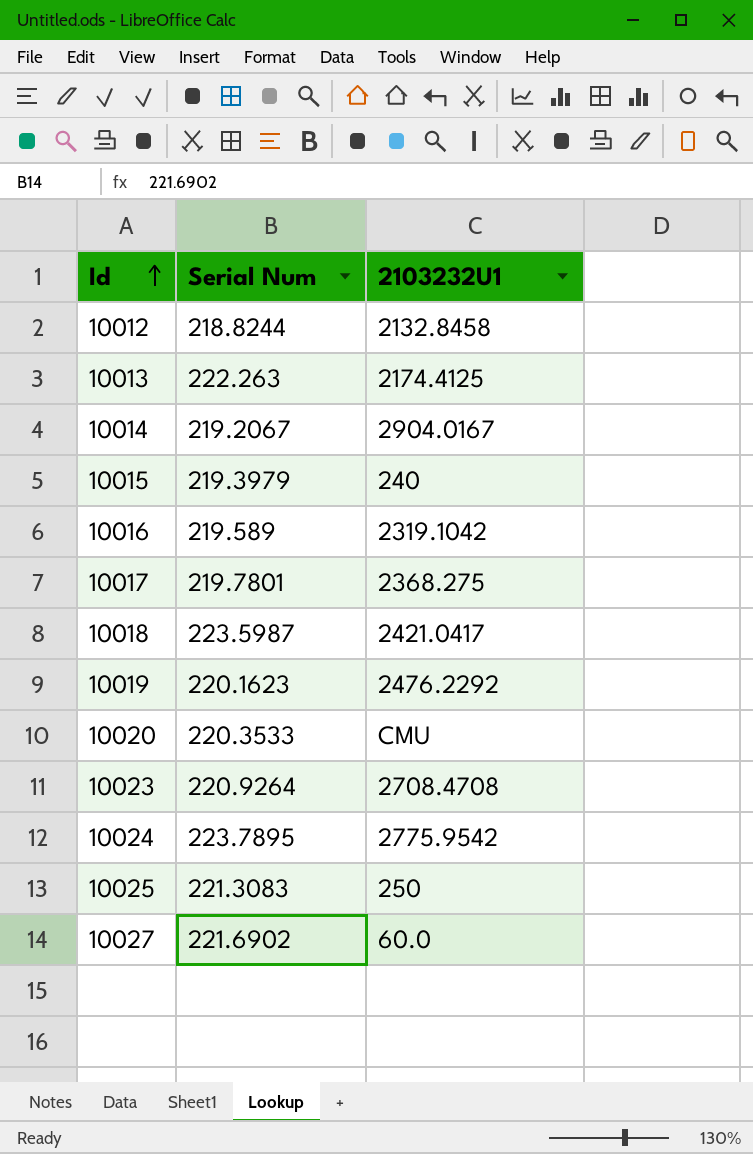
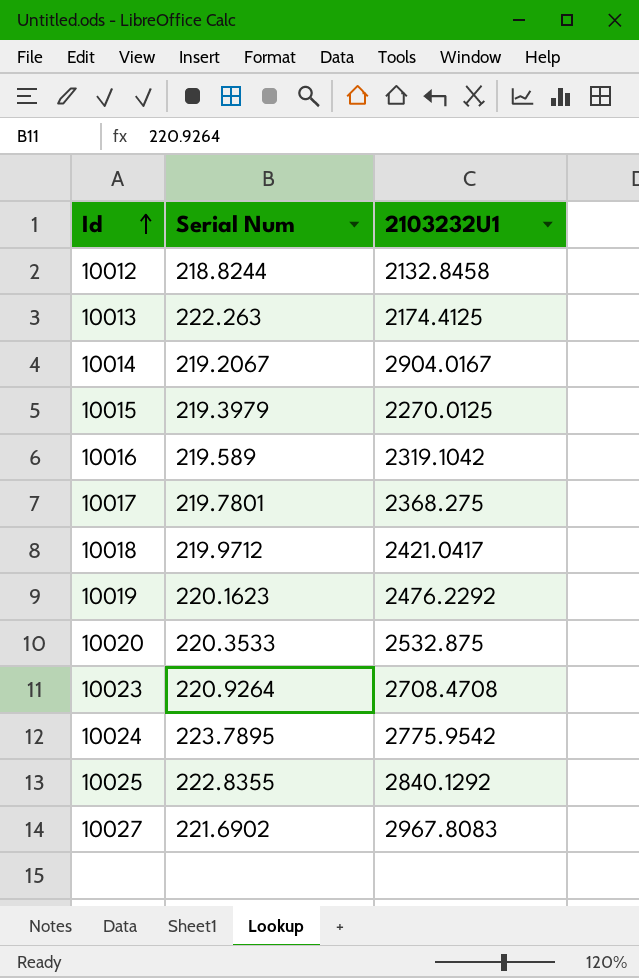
10015 | 2103232U1: 240 -> 2270.0125
10018 | Serial Num: 223.5987 -> 219.9712
10020 | 2103232U1: CMU -> 2532.875
10025 | Serial Num: 221.3083 -> 222.8355
10025 | 2103232U1: 250 -> 2840.1292
10027 | 2103232U1: 60.0 -> 2967.8083

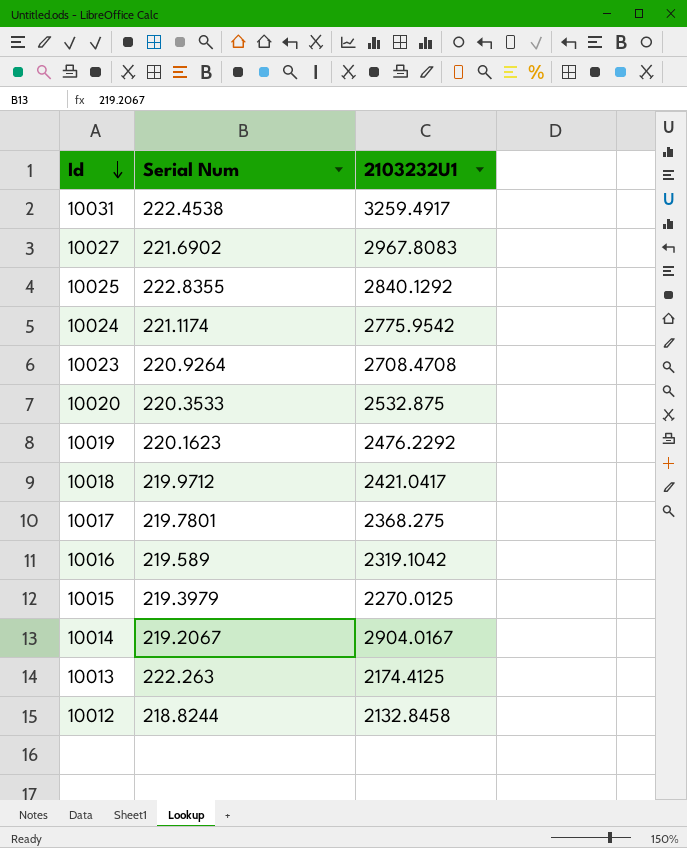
row order: Id ascending -> Id descending
row 10031: none -> 222.4538 | 3259.4917
10024 | Serial Num: 223.7895 -> 221.1174

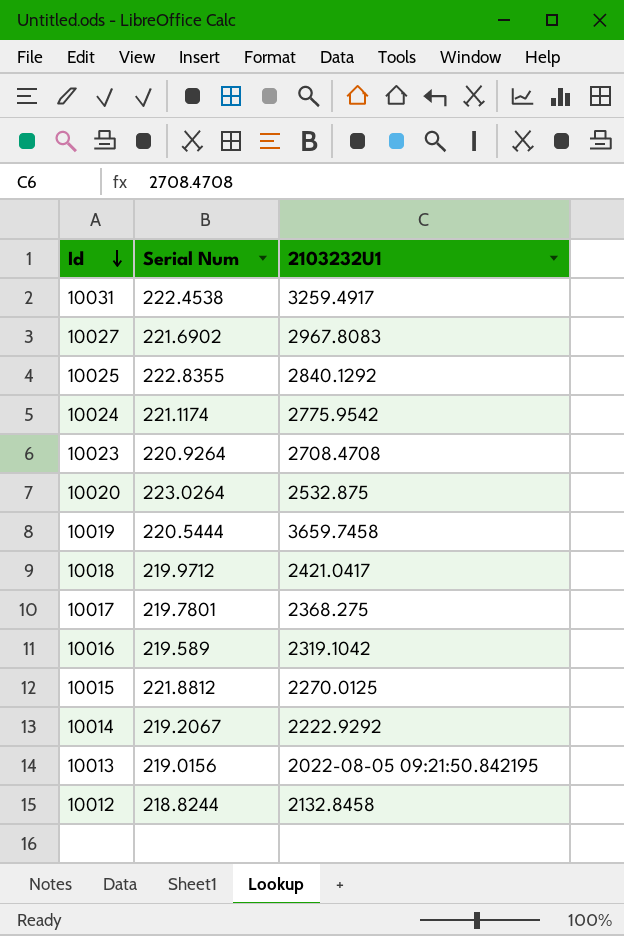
10020 | Serial Num: 220.3533 -> 223.0264
10019 | Serial Num: 220.1623 -> 220.5444
10019 | 2103232U1: 2476.2292 -> 3659.7458
10015 | Serial Num: 219.3979 -> 221.8812
10014 | 2103232U1: 2904.0167 -> 2222.9292
10013 | Serial Num: 222.263 -> 219.0156
10013 | 2103232U1: 2174.4125 -> 2022-08-05 09:21:50.842195

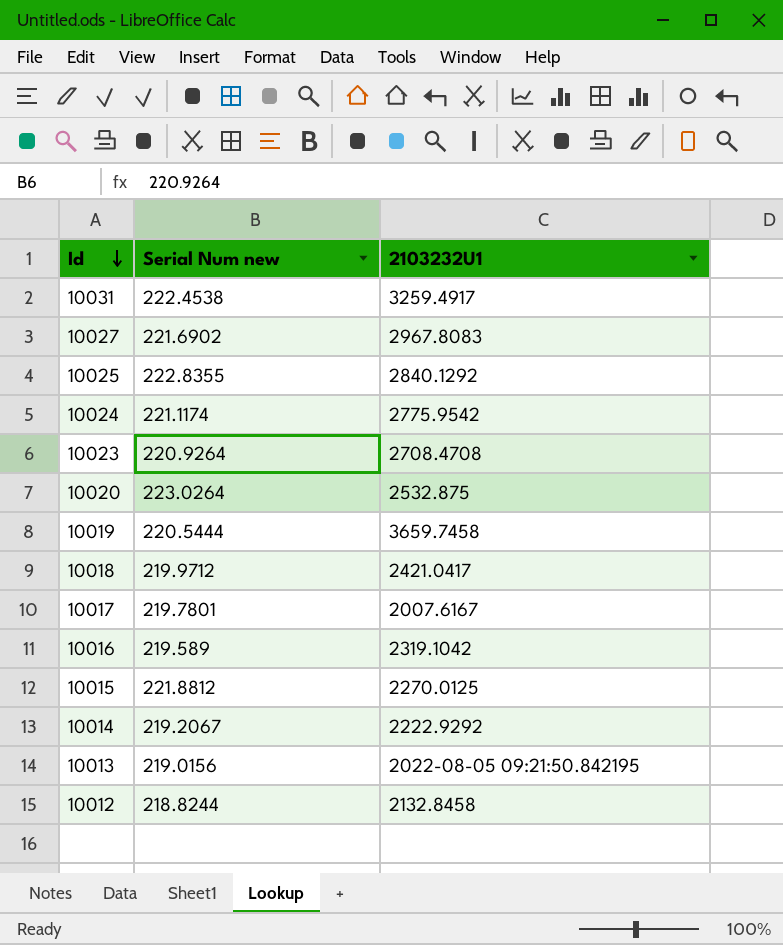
column name: Serial Num -> Serial Num new
10017 | 2103232U1: 2368.275 -> 2007.6167

